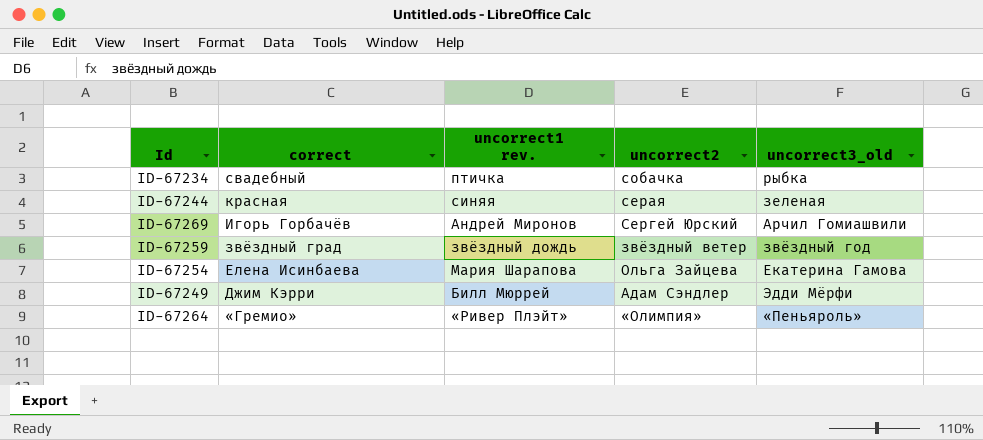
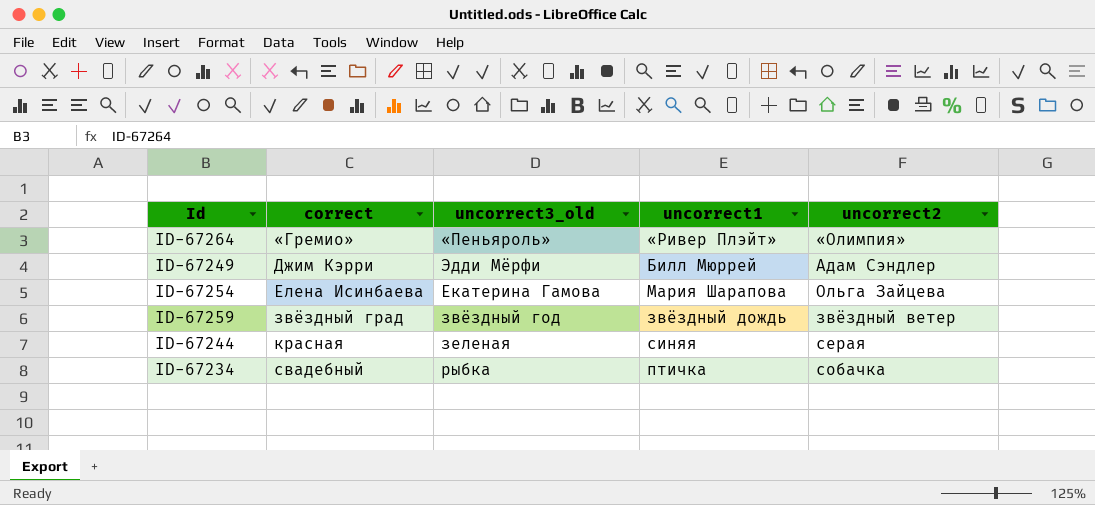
row order: correct descending -> correct ascending
column uncorrect3_old | position: 5 -> 3
column name: uncorrect1 rev. -> uncorrect1
row ID-67269: Игорь Горбачёв | Андрей Миронов | Сергей Юрский | Арчил Гомиашвили -> none

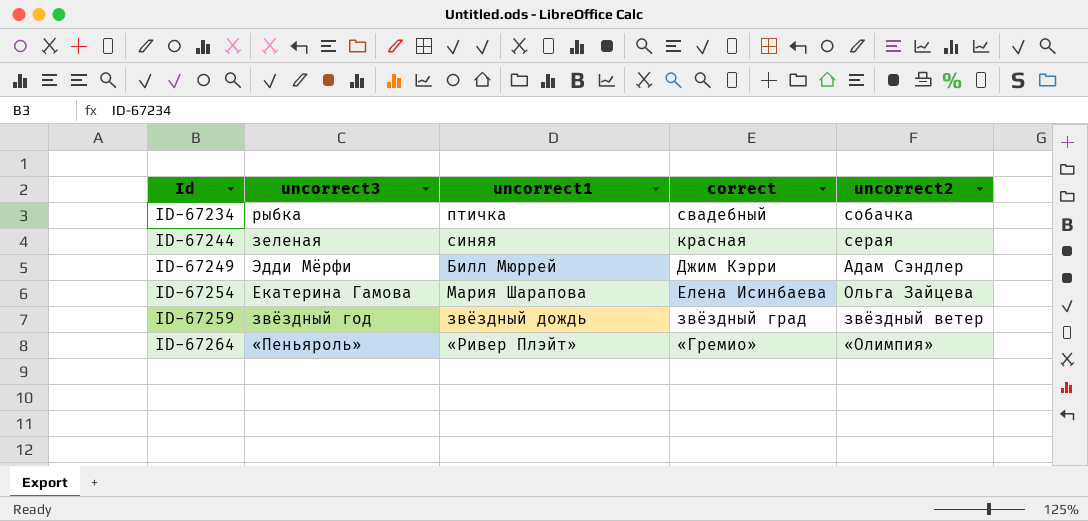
row order: correct ascending -> Id ascending
column name: uncorrect3_old -> uncorrect3
column correct | position: 2 -> 4

